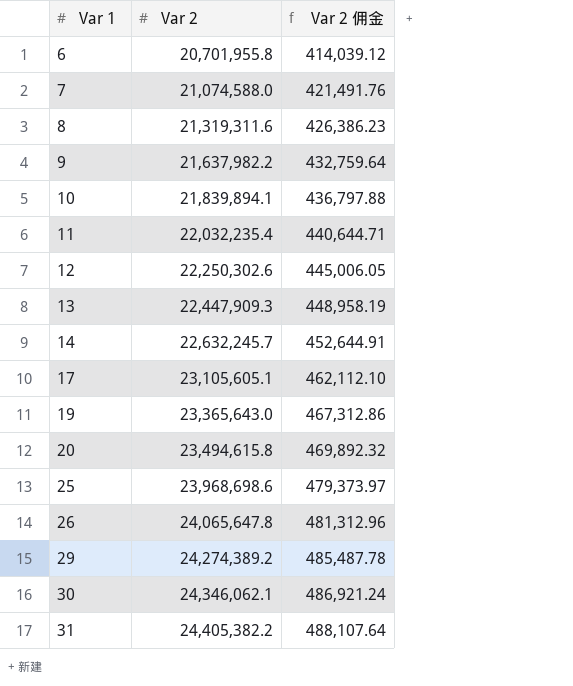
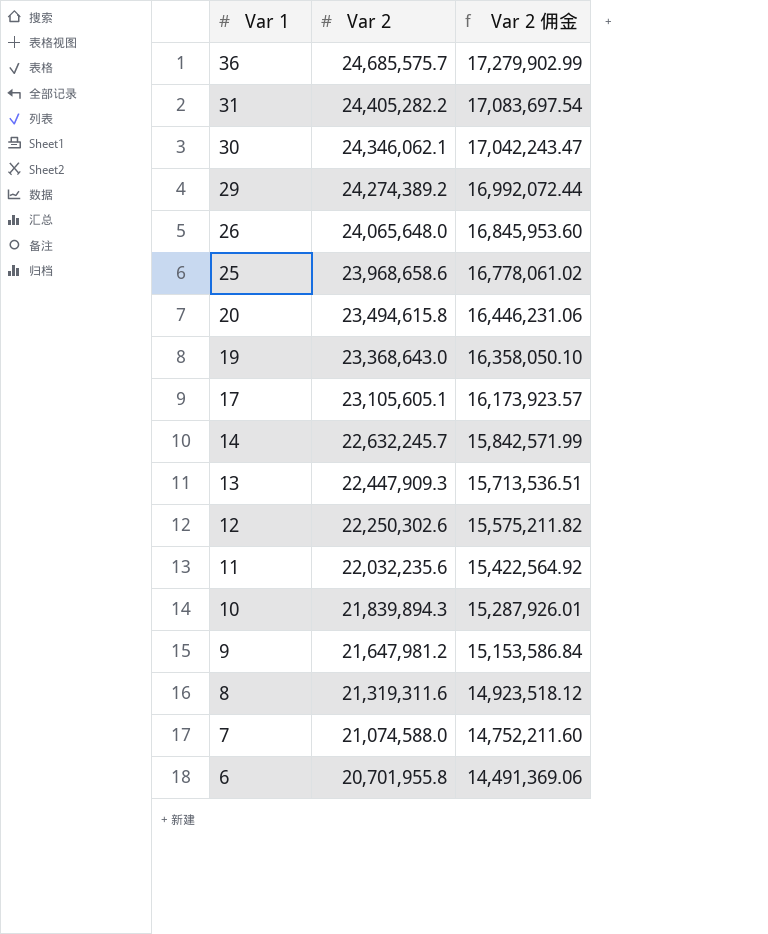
row order: Var 1 ascending -> Var 1 descending
column Var 2 佣金 | formula: [Var 2] * 0.02 -> [Var 2] * 0.7
row 36: none -> 24,685,575.7 | 17,279,902.99
31 | Var 2: 24,405,382.2 -> 24,405,282.2
26 | Var 2: 24,065,647.8 -> 24,065,648.0
25 | Var 2: 23,968,698.6 -> 23,968,658.6
19 | Var 2: 23,365,643.0 -> 23,368,643.0
11 | Var 2: 22,032,235.4 -> 22,032,235.6
10 | Var 2: 21,839,894.1 -> 21,839,894.3
9 | Var 2: 21,637,982.2 -> 21,647,981.2

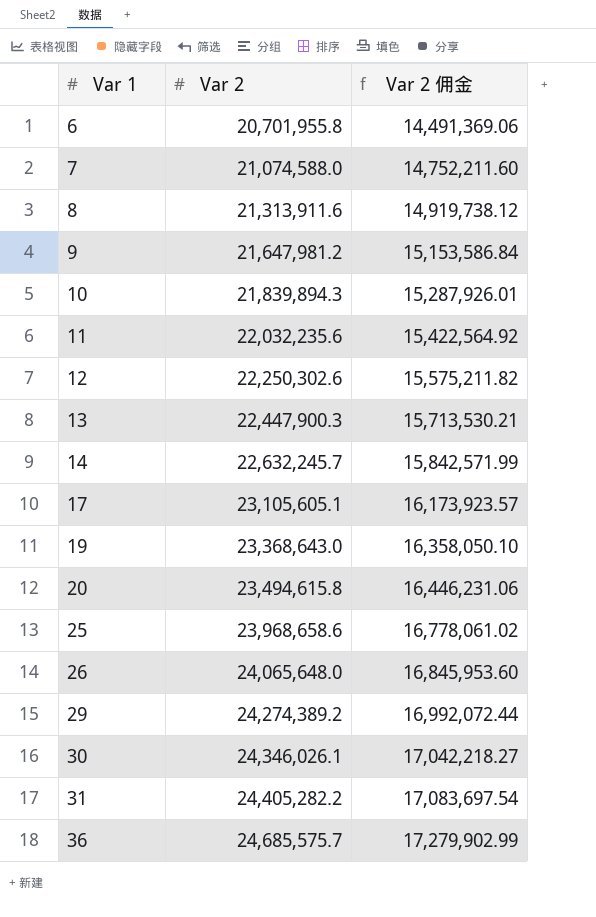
row order: Var 1 descending -> Var 1 ascending
8 | Var 2: 21,319,311.6 -> 21,313,911.6
8 | Var 2 佣金: 14,923,518.12 -> 14,919,738.12
13 | Var 2: 22,447,909.3 -> 22,447,900.3
13 | Var 2 佣金: 15,713,536.51 -> 15,713,530.21
30 | Var 2: 24,346,062.1 -> 24,346,026.1
30 | Var 2 佣金: 17,042,243.47 -> 17,042,218.27

